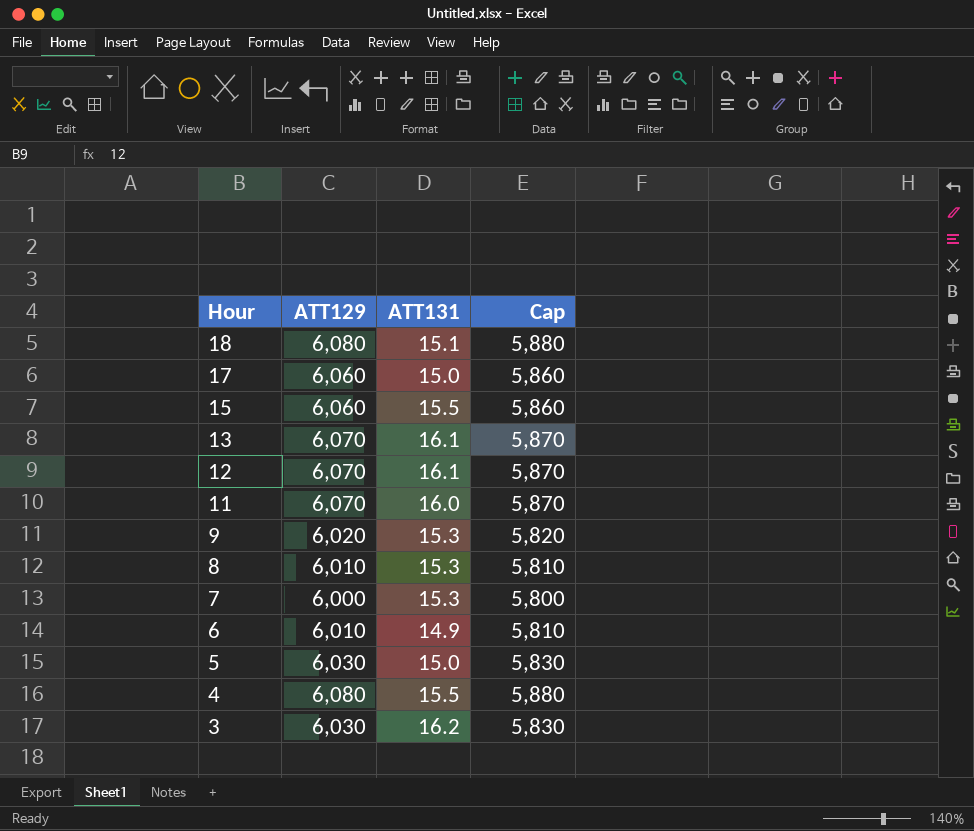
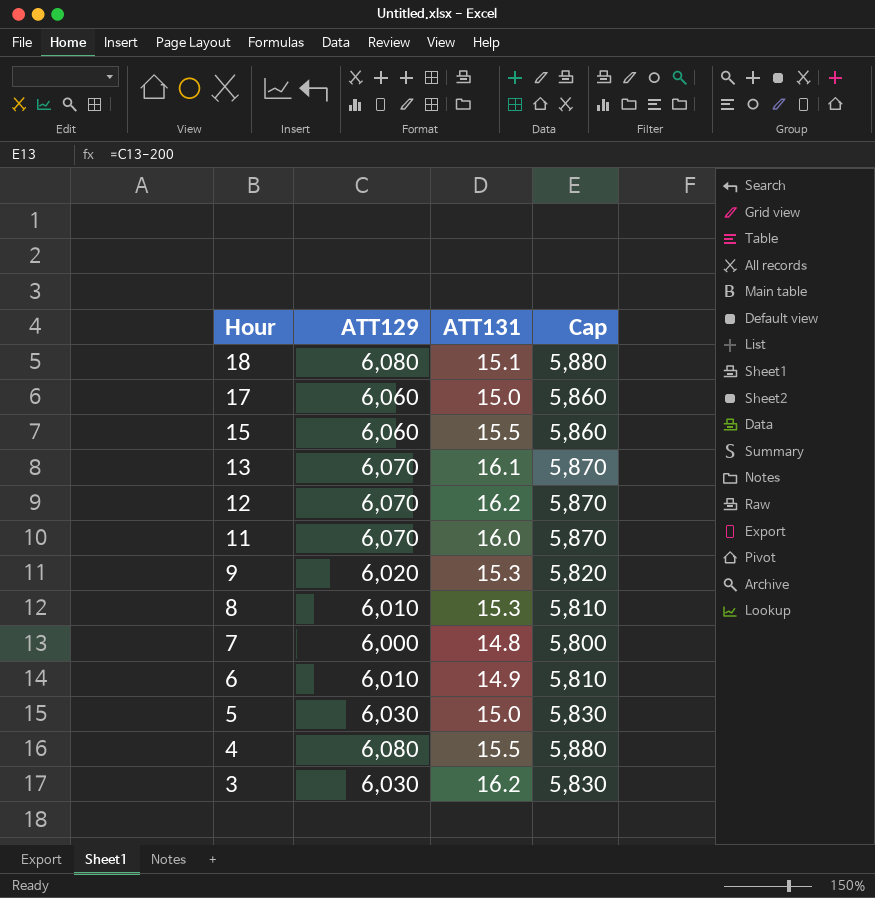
12 | ATT131: 16.1 -> 16.2
7 | ATT131: 15.3 -> 14.8

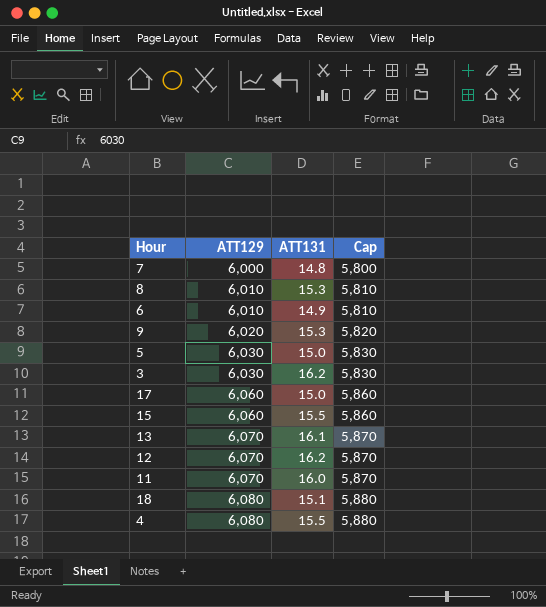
row order: Hour descending -> ATT129 ascending

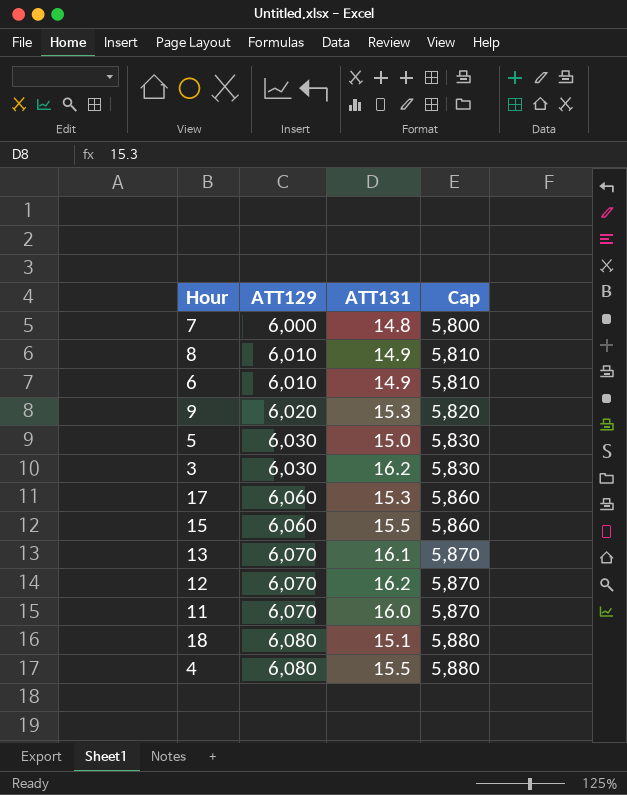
8 | ATT131: 15.3 -> 14.9
17 | ATT131: 15.0 -> 15.3

